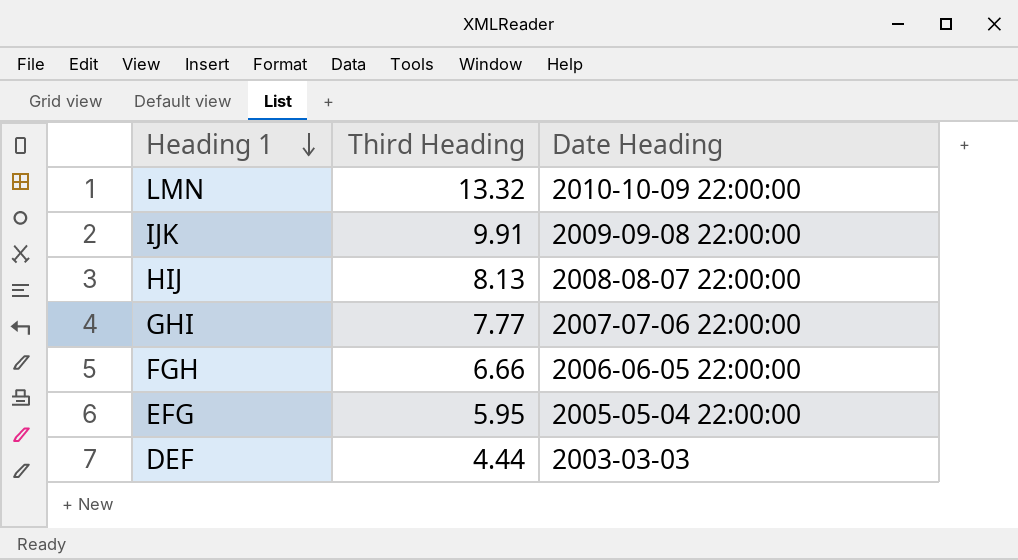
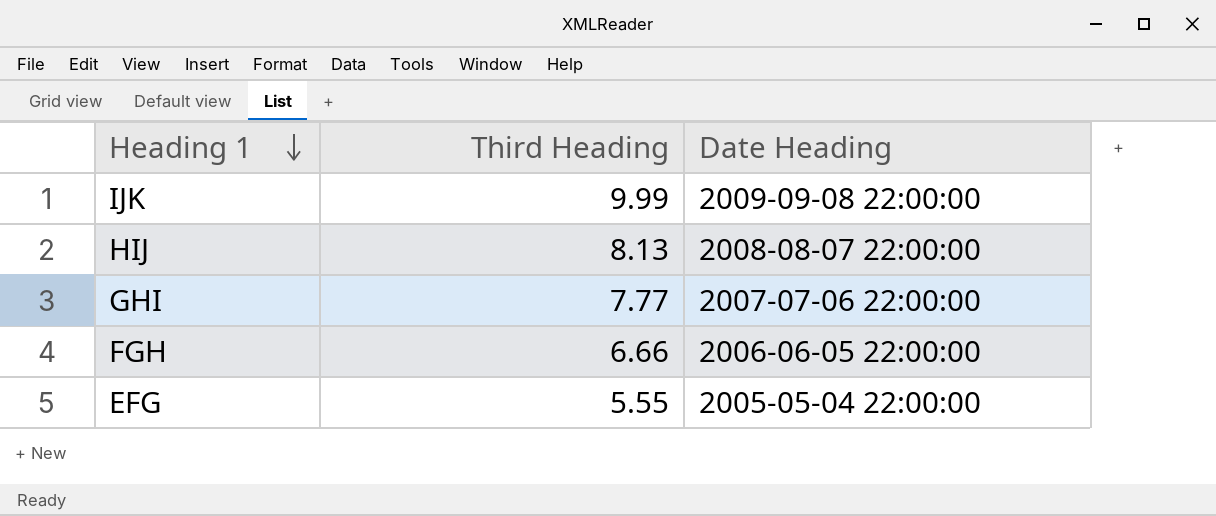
row LMN: 13.32 | 2010-10-09 22:00:00 -> none
row DEF: 4.44 | 2003-03-03 -> none
IJK | Third Heading: 9.91 -> 9.99
EFG | Third Heading: 5.95 -> 5.55

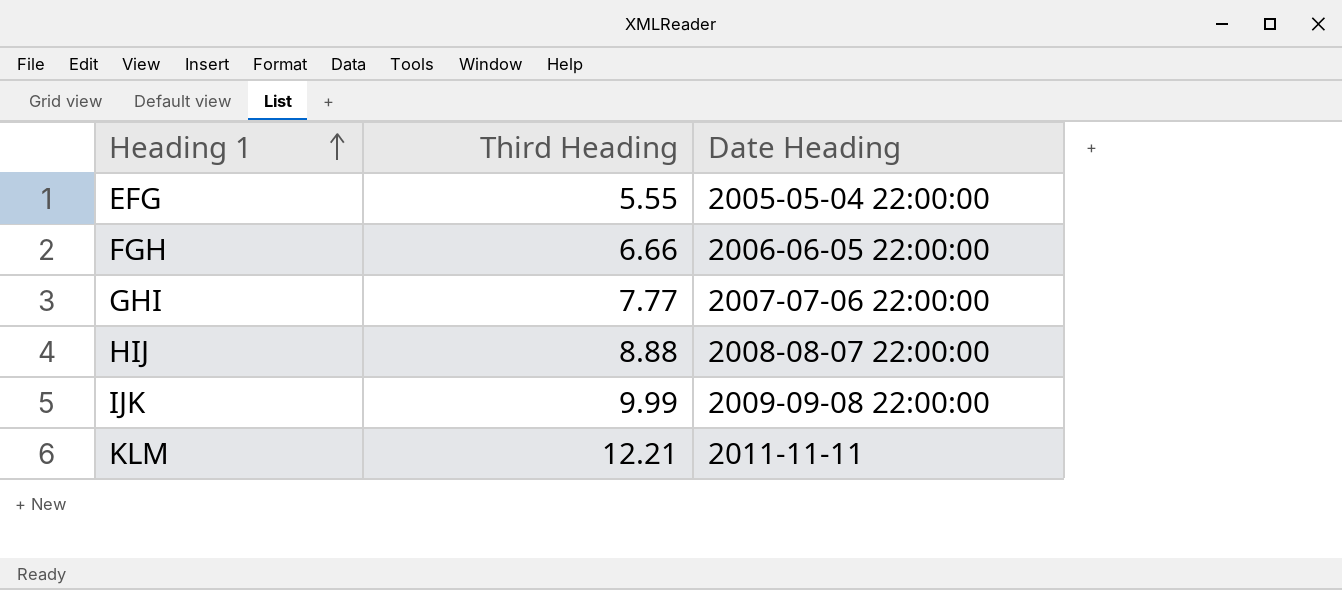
row order: Heading 1 descending -> Heading 1 ascending
HIJ | Third Heading: 8.13 -> 8.88
row KLM: none -> 12.21 | 2011-11-11

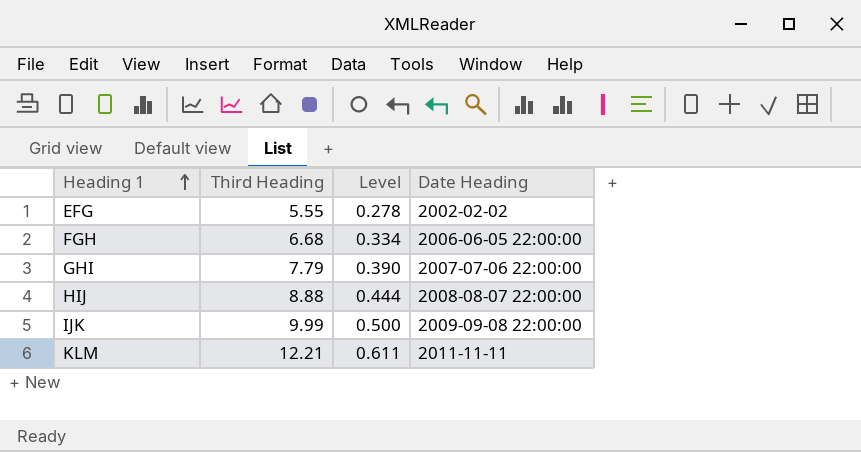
column Level | formula: none -> [Third Heading] * 0.05
EFG | Date Heading: 2005-05-04 22:00:00 -> 2002-02-02
FGH | Third Heading: 6.66 -> 6.68
GHI | Third Heading: 7.77 -> 7.79

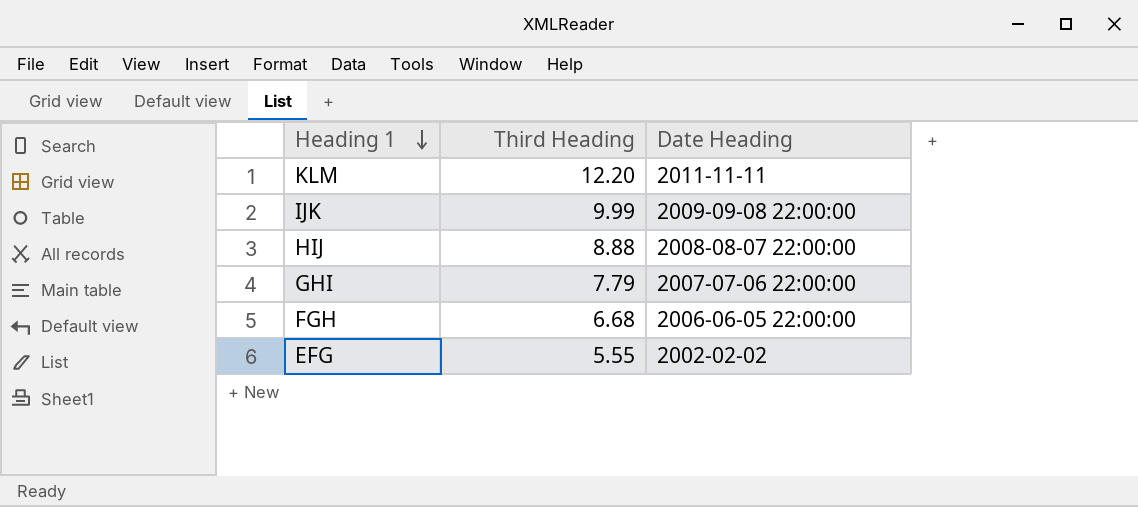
row order: Heading 1 ascending -> Heading 1 descending
column Level | formula: [Third Heading] * 0.05 -> none
KLM | Third Heading: 12.21 -> 12.20

